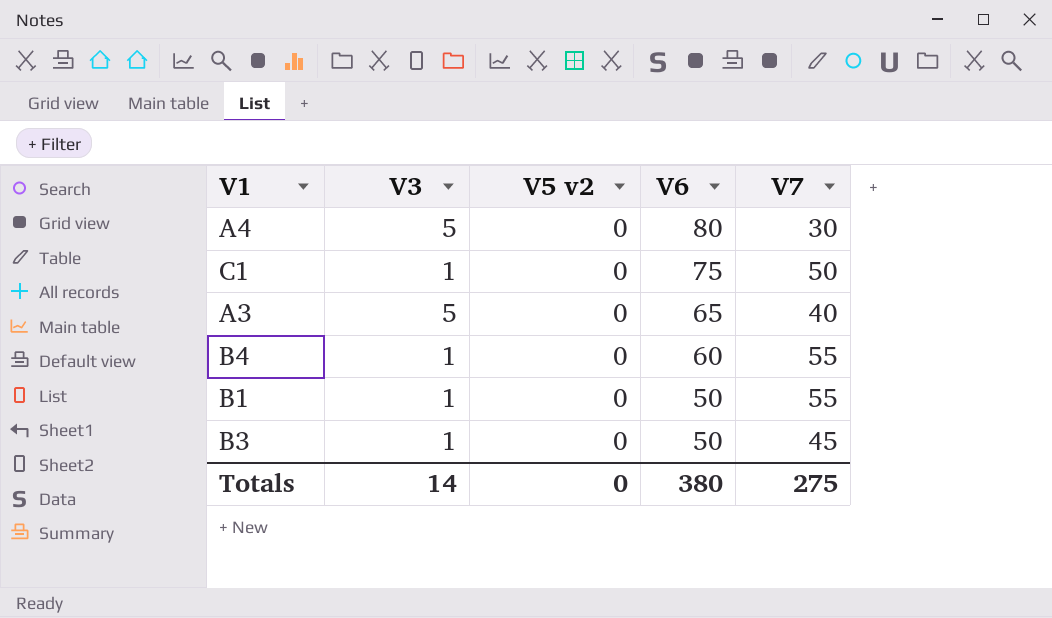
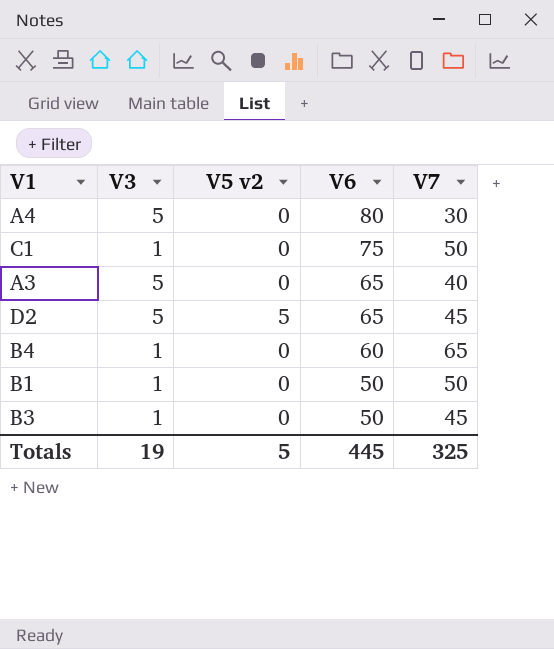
row D2: none -> 5 | 5 | 65 | 45
B4 | V7: 55 -> 65
B1 | V7: 55 -> 50
Totals | V3: 14 -> 19
Totals | V5 v2: 0 -> 5
Totals | V6: 380 -> 445
Totals | V7: 275 -> 325

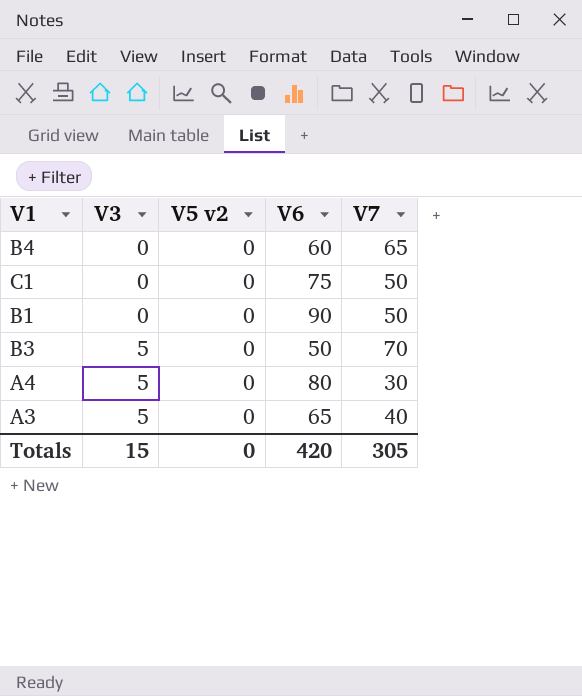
row order: V6 descending -> V3 ascending
row D2: 5 | 5 | 65 | 45 -> none
B4 | V3: 1 -> 0
C1 | V3: 1 -> 0
B1 | V3: 1 -> 0
B1 | V6: 50 -> 90
B3 | V3: 1 -> 5
B3 | V7: 45 -> 70
Totals | V3: 19 -> 15
Totals | V5 v2: 5 -> 0
Totals | V6: 445 -> 420
Totals | V7: 325 -> 305

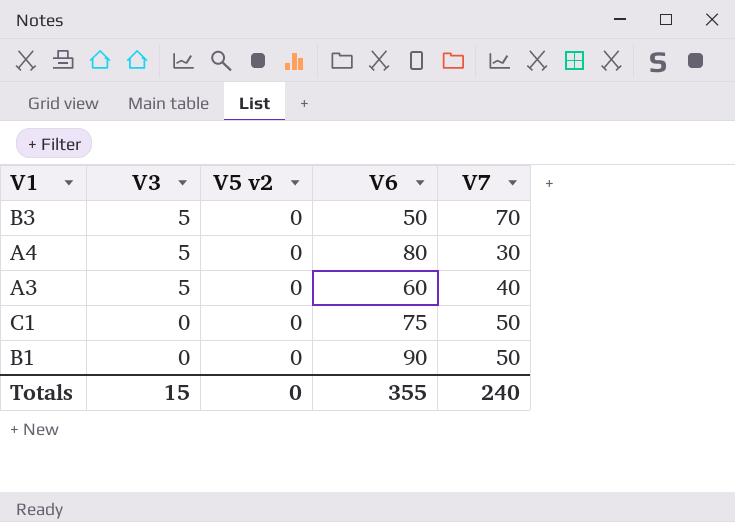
row order: V3 ascending -> V3 descending
row B4: 0 | 0 | 60 | 65 -> none
A3 | V6: 65 -> 60
Totals | V6: 420 -> 355
Totals | V7: 305 -> 240

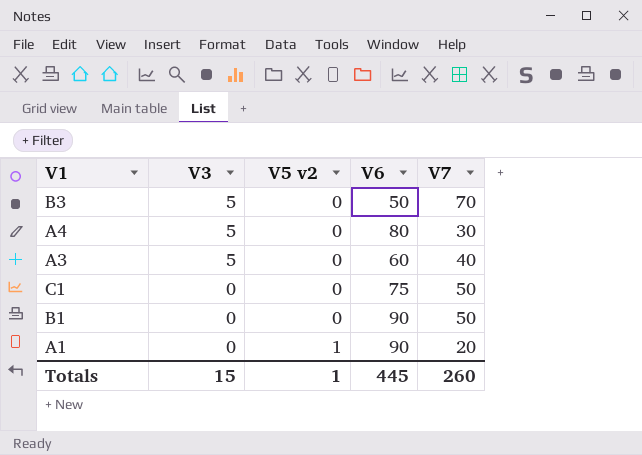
row A1: none -> 0 | 1 | 90 | 20
Totals | V5 v2: 0 -> 1
Totals | V6: 355 -> 445
Totals | V7: 240 -> 260

